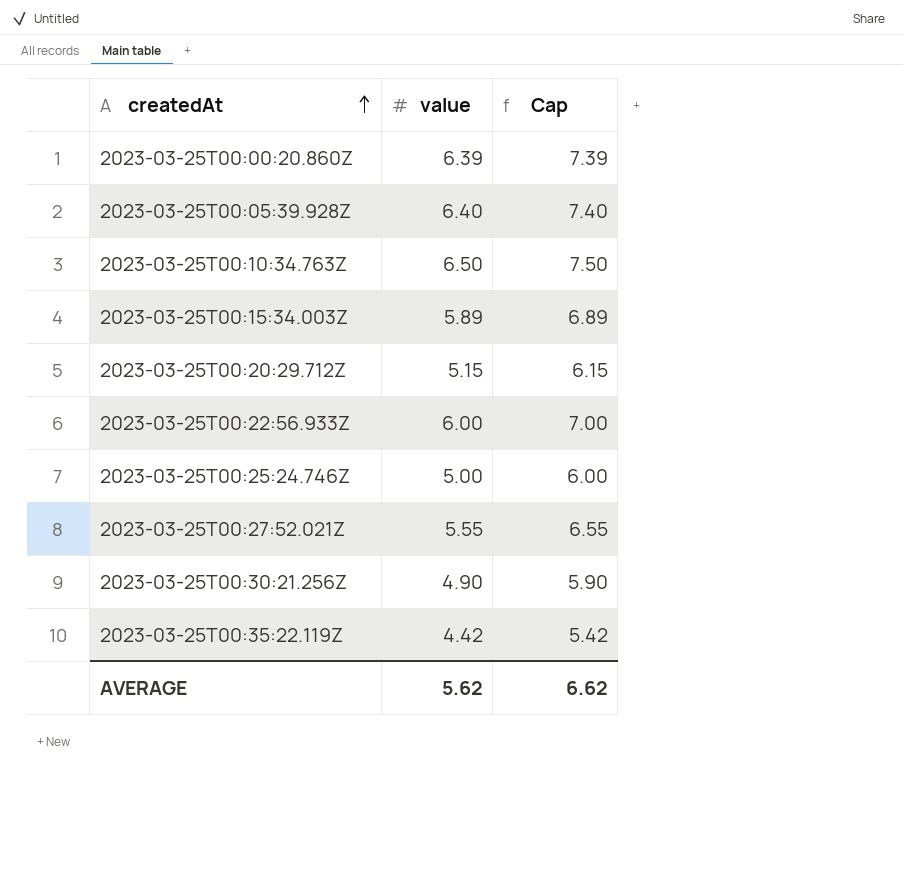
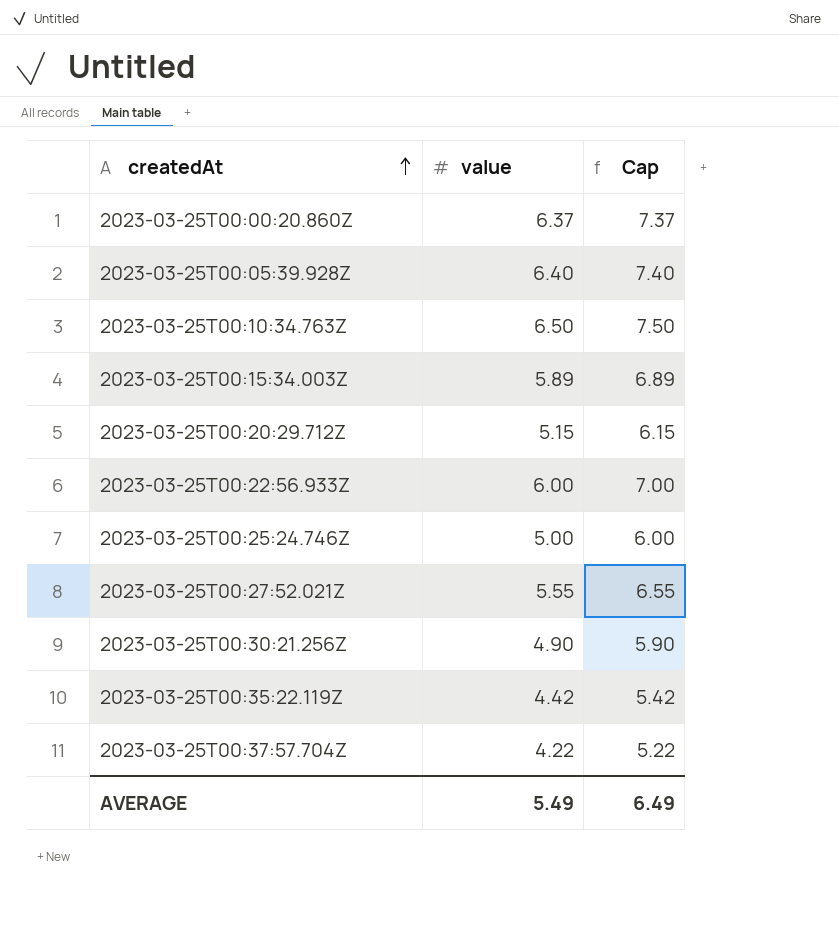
2023-03-25T00:00:20.860Z | value: 6.39 -> 6.37
2023-03-25T00:00:20.860Z | Cap: 7.39 -> 7.37
row 2023-03-25T00:37:57.704Z: none -> 4.22 | 5.22
AVERAGE | value: 5.62 -> 5.49
AVERAGE | Cap: 6.62 -> 6.49

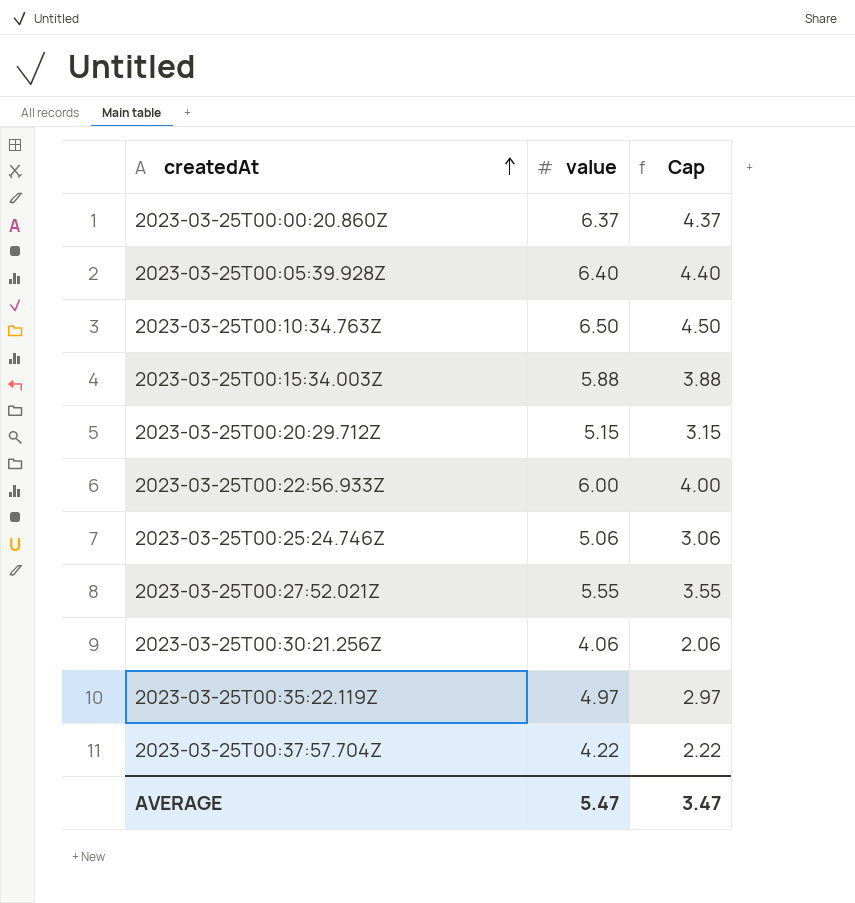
column Cap | formula: [value] + 1 -> [value] - 2
2023-03-25T00:15:34.003Z | value: 5.89 -> 5.88
2023-03-25T00:25:24.746Z | value: 5.00 -> 5.06
2023-03-25T00:30:21.256Z | value: 4.90 -> 4.06
2023-03-25T00:35:22.119Z | value: 4.42 -> 4.97
AVERAGE | value: 5.49 -> 5.47
AVERAGE | Cap: 6.49 -> 3.47

